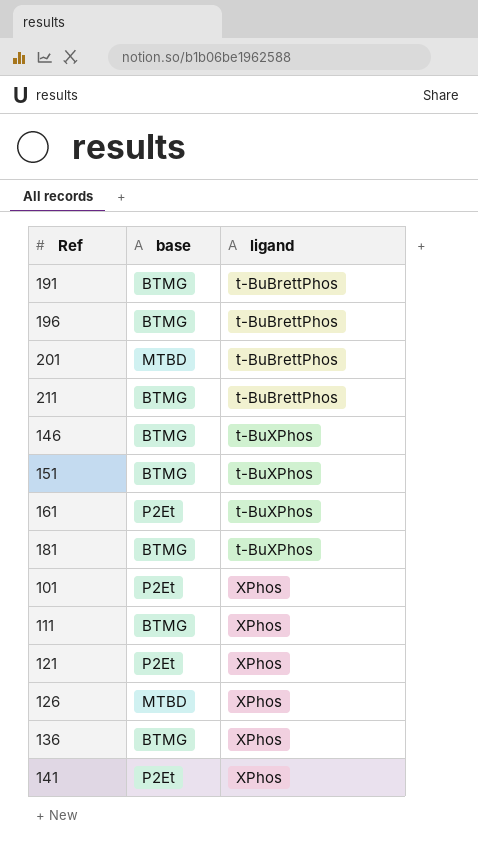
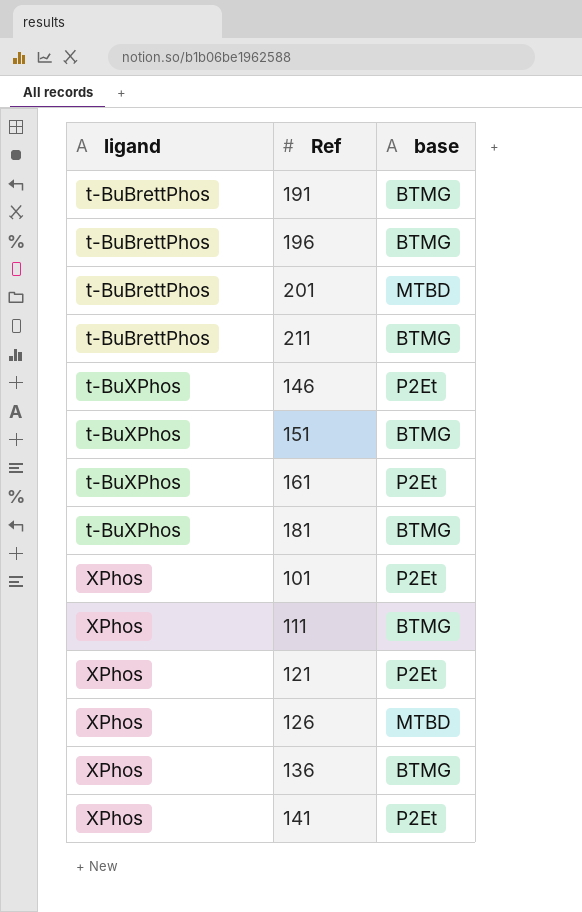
column ligand | position: 3 -> 1
146 | base: BTMG -> P2Et

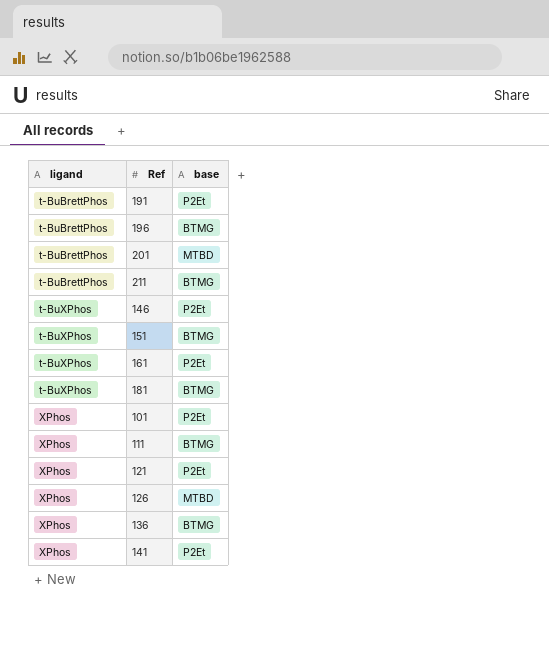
191 | base: BTMG -> P2Et

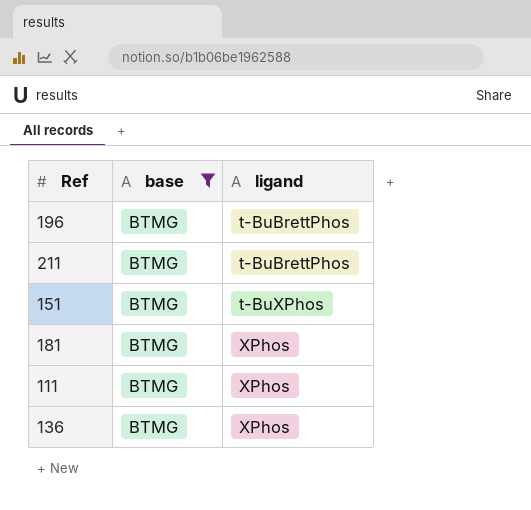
filter: none -> base = BTMG
column ligand | position: 1 -> 3
181 | ligand: t-BuXPhos -> XPhos

